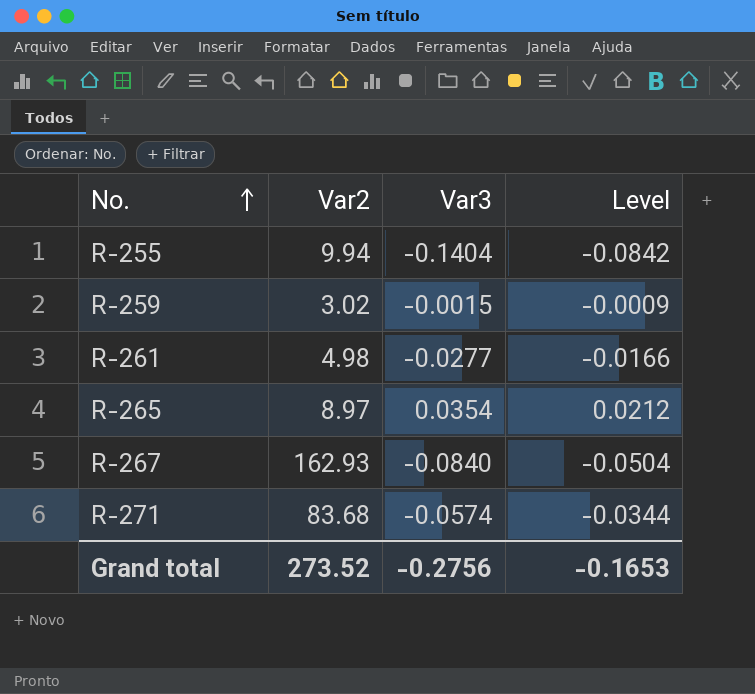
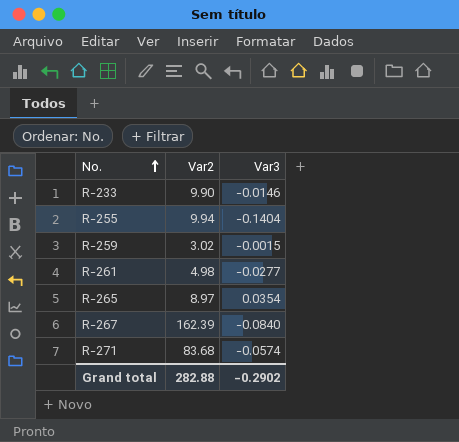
column Level | formula: [Var3] * 0.6 -> none
row R-233: none -> 9.90 | -0.0146
R-267 | Var2: 162.93 -> 162.39
Grand total | Var2: 273.52 -> 282.88
Grand total | Var3: -0.2756 -> -0.2902

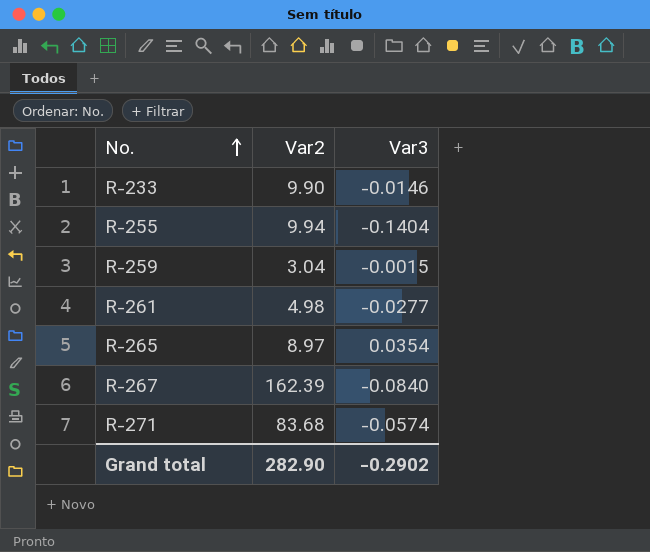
R-259 | Var2: 3.02 -> 3.04
Grand total | Var2: 282.88 -> 282.90

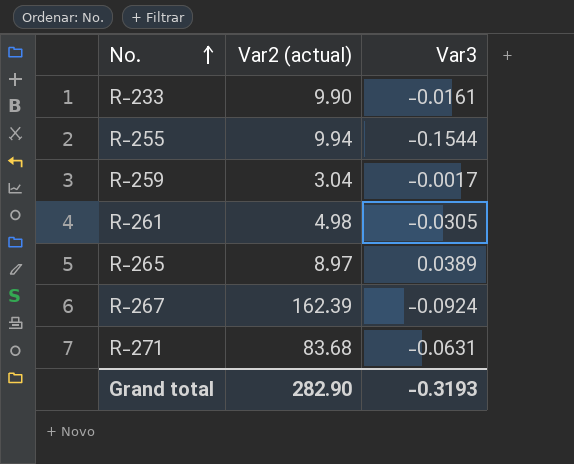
column name: Var2 -> Var2 (actual)
R-233 | Var3: -0.0146 -> -0.0161
R-255 | Var3: -0.1404 -> -0.1544
R-259 | Var3: -0.0015 -> -0.0017
R-261 | Var3: -0.0277 -> -0.0305
R-265 | Var3: 0.0354 -> 0.0389
R-267 | Var3: -0.0840 -> -0.0924
R-271 | Var3: -0.0574 -> -0.0631
Grand total | Var3: -0.2902 -> -0.3193

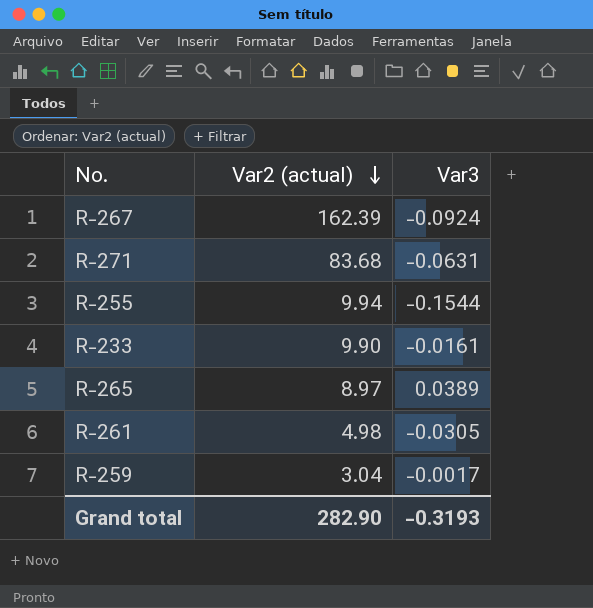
row order: No. ascending -> Var2 (actual) descending

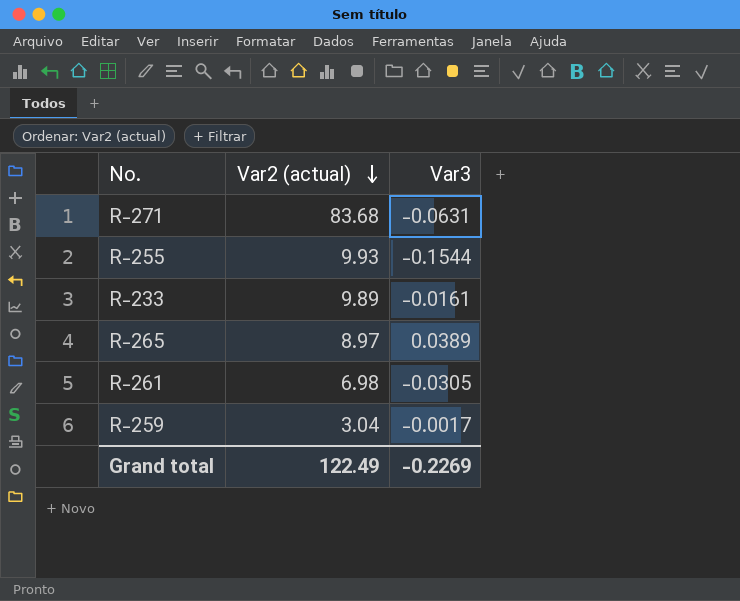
row R-267: 162.39 | -0.0924 -> none
R-255 | Var2 (actual): 9.94 -> 9.93
R-233 | Var2 (actual): 9.90 -> 9.89
R-261 | Var2 (actual): 4.98 -> 6.98
Grand total | Var2 (actual): 282.90 -> 122.49
Grand total | Var3: -0.3193 -> -0.2269

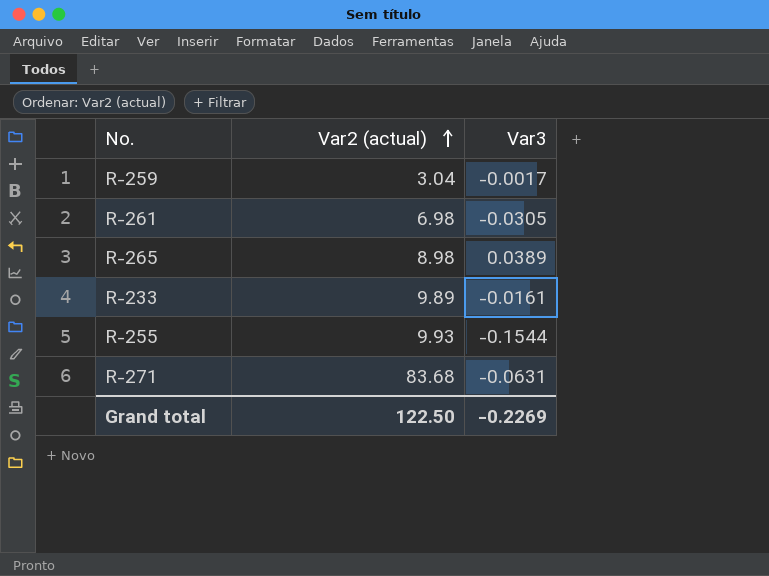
row order: Var2 (actual) descending -> Var2 (actual) ascending
R-265 | Var2 (actual): 8.97 -> 8.98
Grand total | Var2 (actual): 122.49 -> 122.50

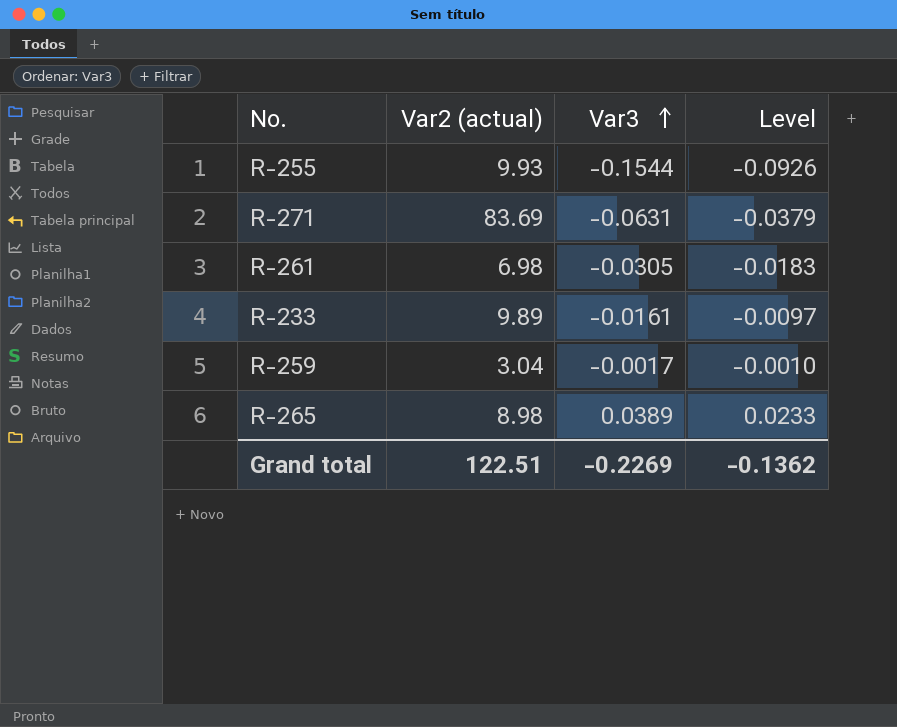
row order: Var2 (actual) ascending -> Var3 ascending
column Level | formula: none -> [Var3] * 0.6
R-271 | Var2 (actual): 83.68 -> 83.69
Grand total | Var2 (actual): 122.50 -> 122.51

